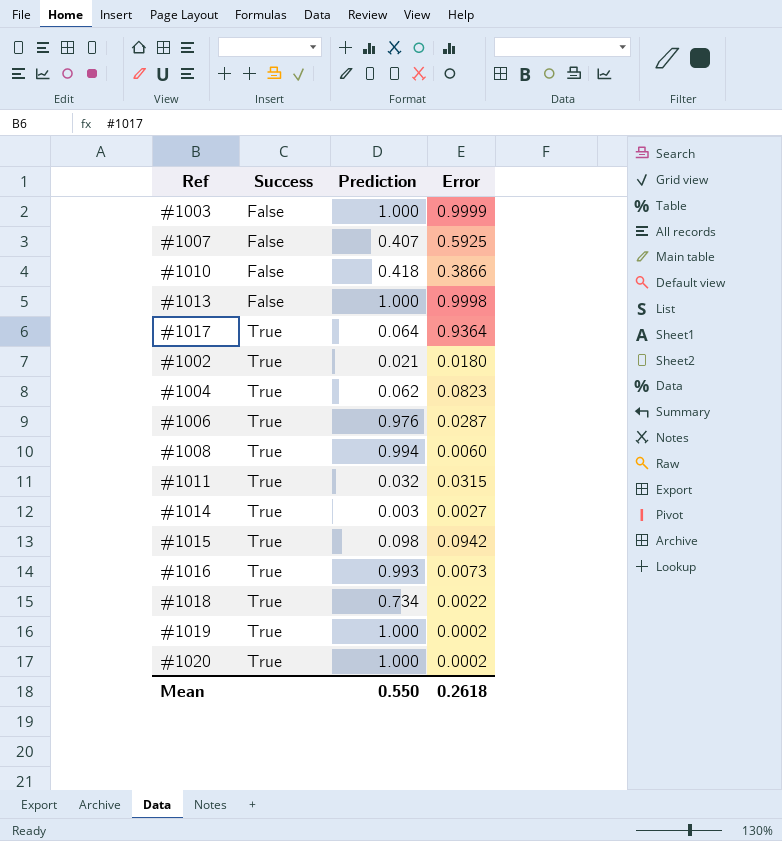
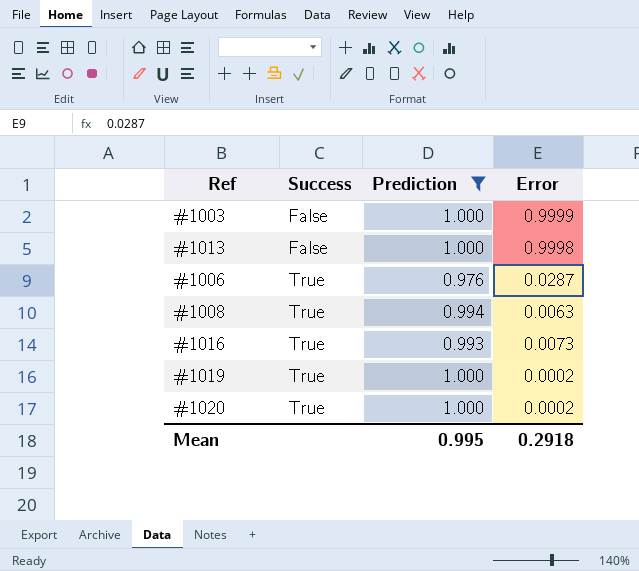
filter: none -> Prediction >= 0.976
#1008 | Error: 0.0060 -> 0.0063
Mean | Prediction: 0.550 -> 0.995
Mean | Error: 0.2618 -> 0.2918

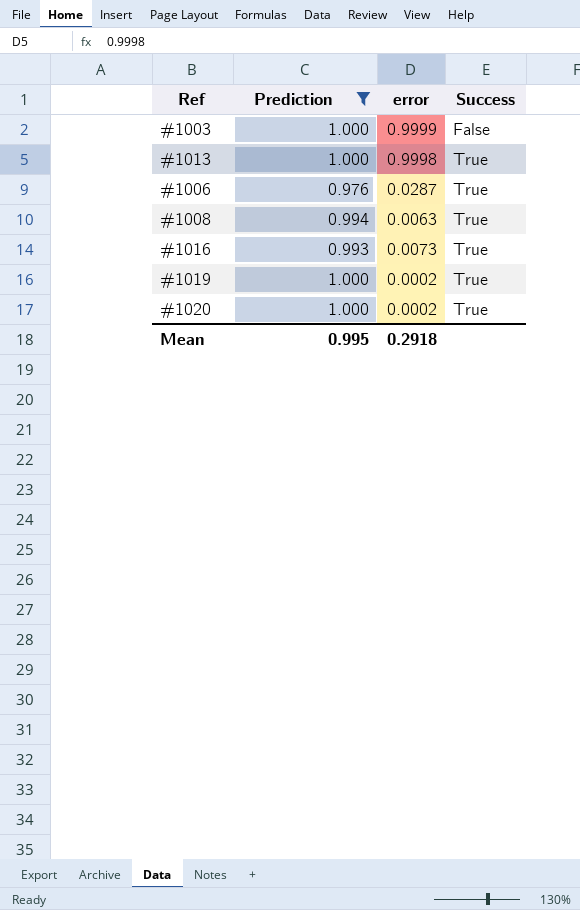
column name: Error -> error
column Success | position: 2 -> 4
#1013 | Success: False -> True

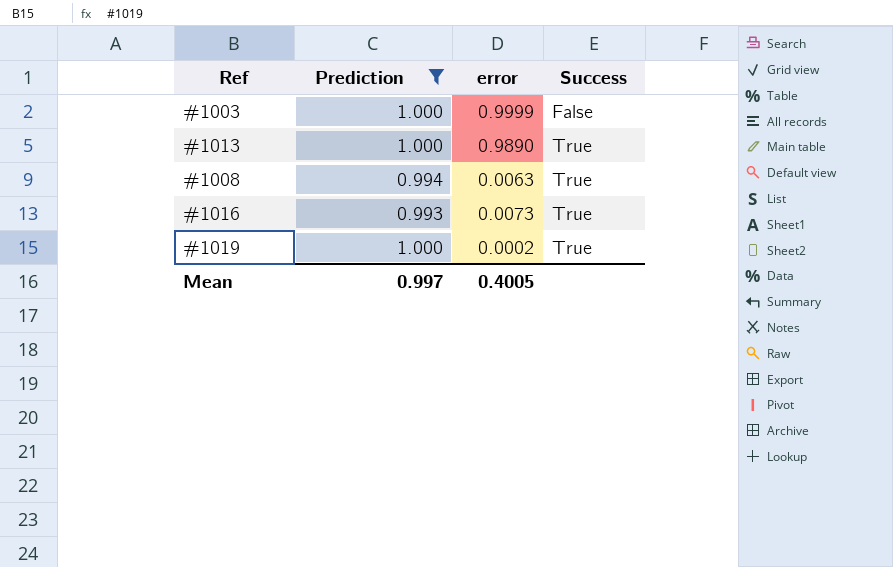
row #1006: 0.976 | 0.0287 | True -> none
row #1020: 1.000 | 0.0002 | True -> none
#1013 | error: 0.9998 -> 0.9890
Mean | Prediction: 0.995 -> 0.997
Mean | error: 0.2918 -> 0.4005

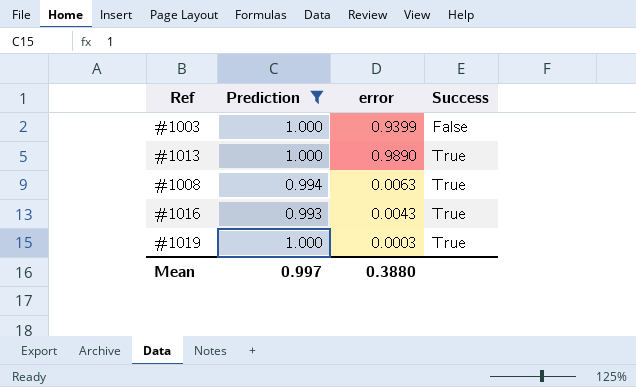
#1003 | error: 0.9999 -> 0.9399
#1016 | error: 0.0073 -> 0.0043
#1019 | error: 0.0002 -> 0.0003
Mean | error: 0.4005 -> 0.3880

